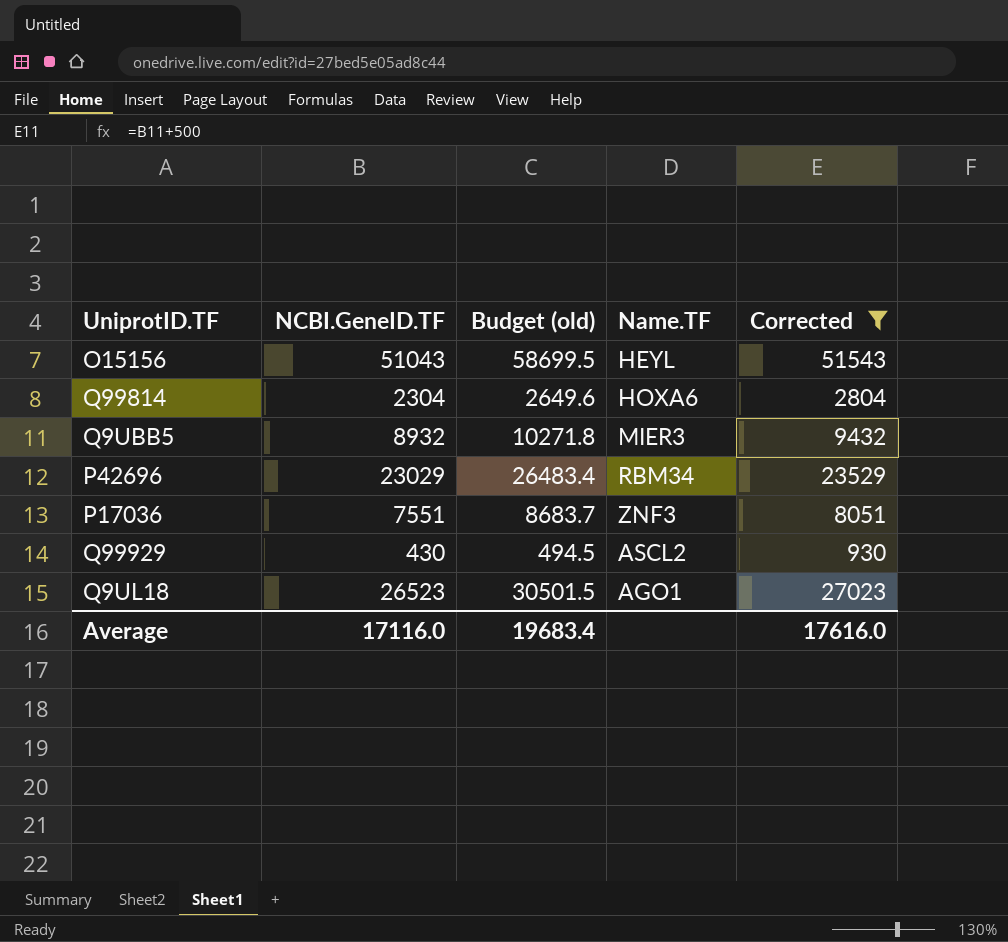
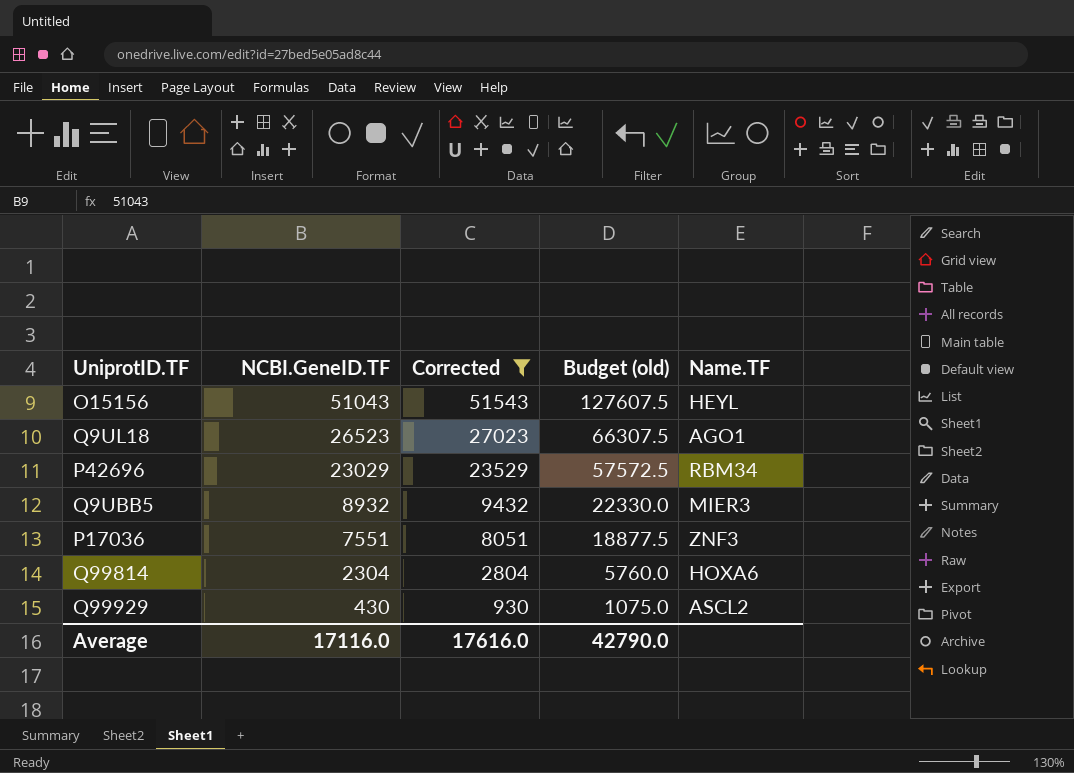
row order: none -> NCBI.GeneID.TF descending
column Corrected | position: 5 -> 3
column Budget (old) | formula: [NCBI.GeneID.TF] * 1.15 -> [NCBI.GeneID.TF] * 2.5
Average | Budget (old): 19683.4 -> 42790.0

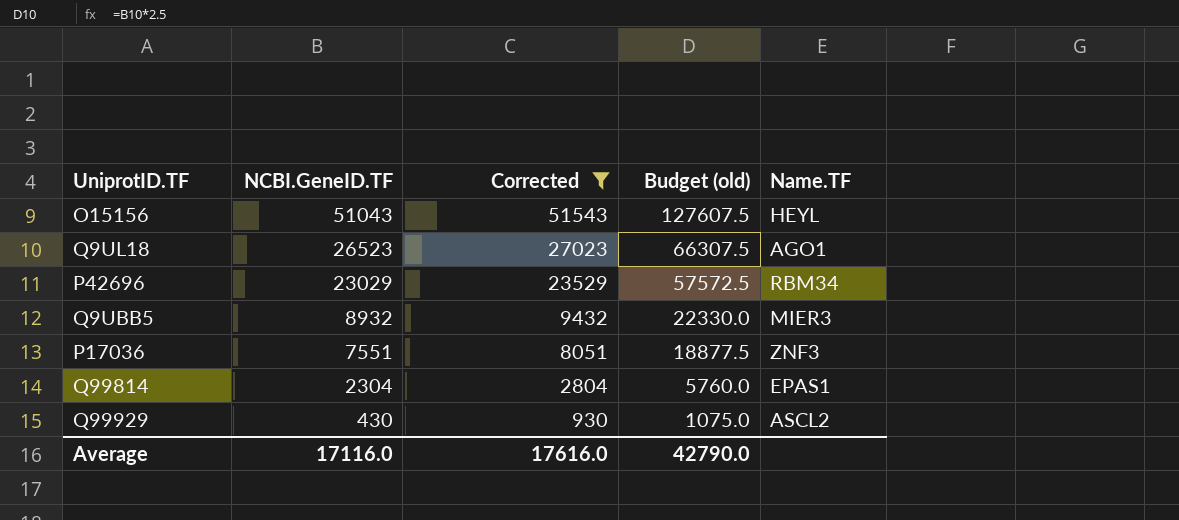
Q99814 | Name.TF: HOXA6 -> EPAS1

